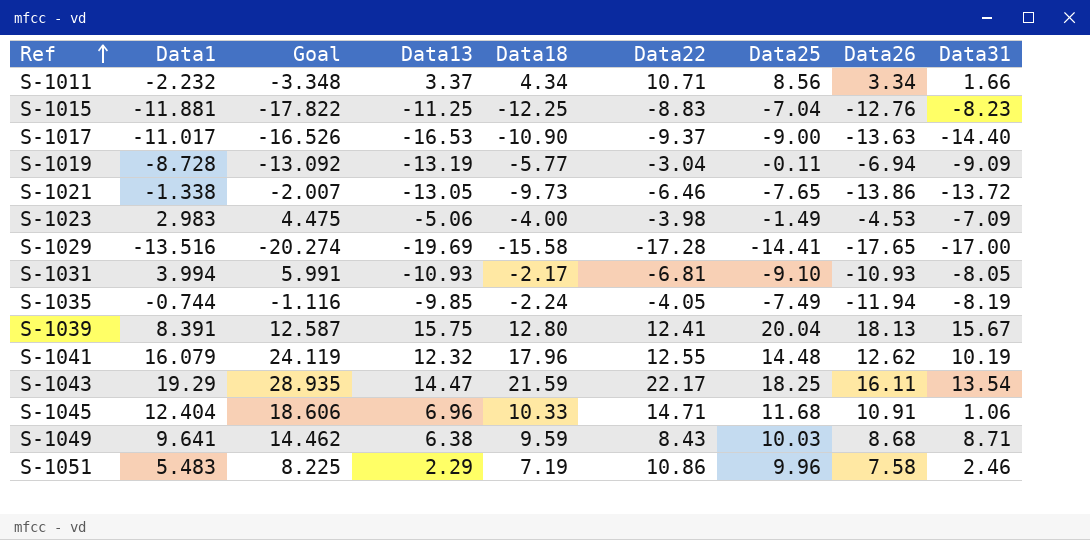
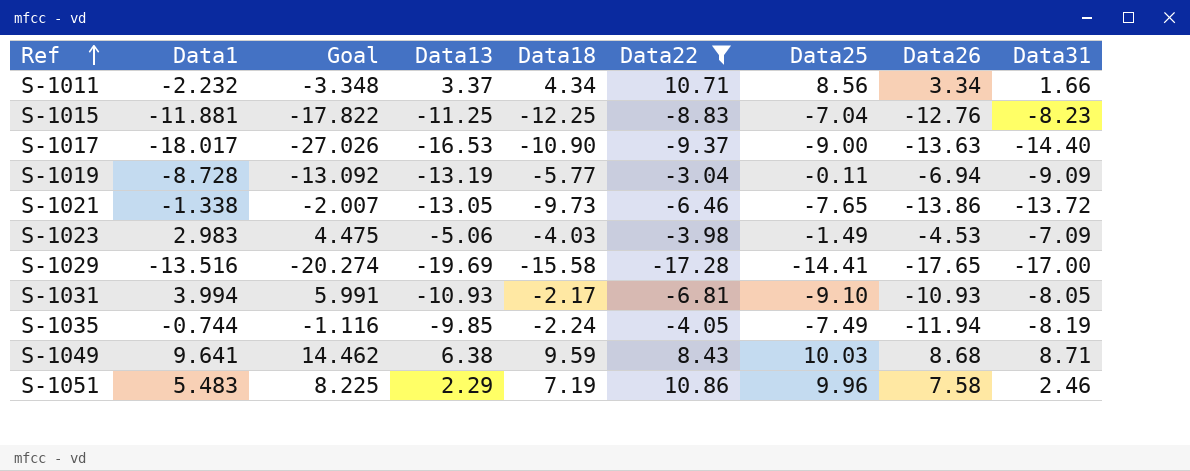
filter: none -> Data22 <= 10.86
S-1017 | Data1: -11.017 -> -18.017
S-1017 | Goal: -16.526 -> -27.026
S-1023 | Data18: -4.00 -> -4.03

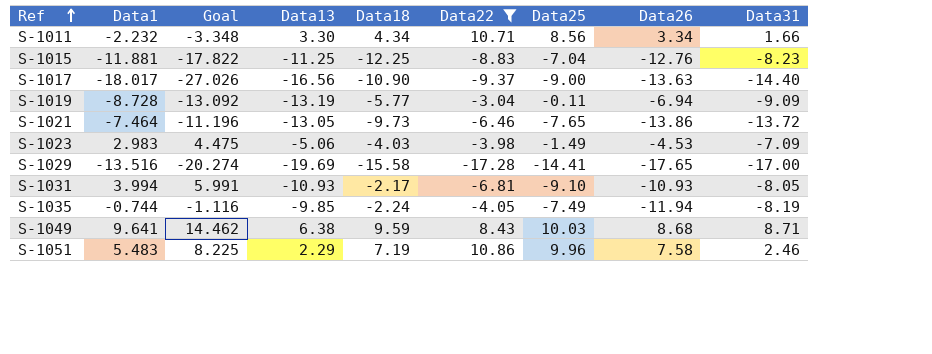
S-1011 | Data13: 3.37 -> 3.30
S-1017 | Data13: -16.53 -> -16.56
S-1021 | Data1: -1.338 -> -7.464
S-1021 | Goal: -2.007 -> -11.196

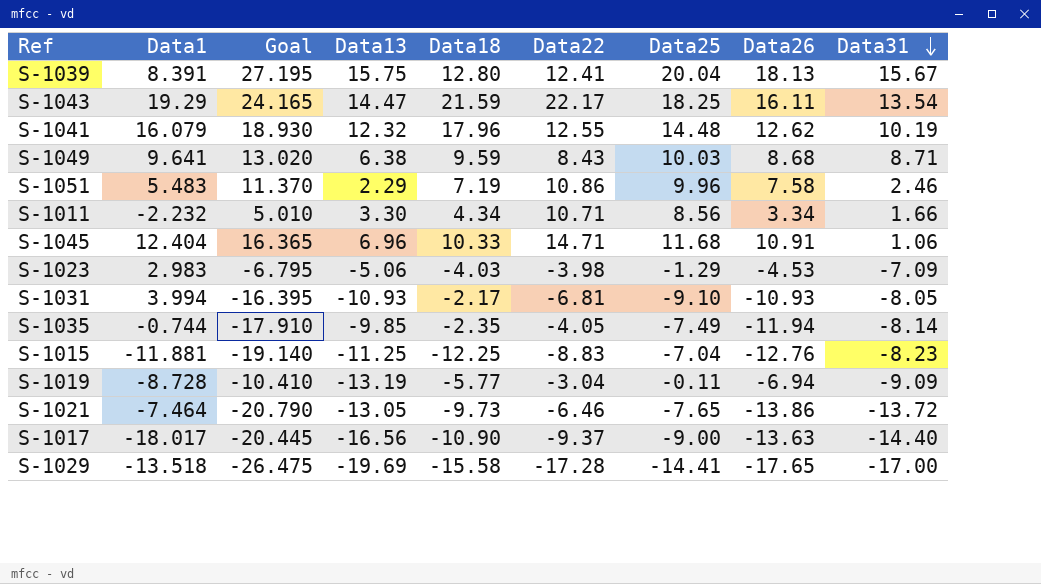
filter: Data22 <= 10.86 -> none
row order: Ref ascending -> Data31 descending
column Goal | formula: [Data1] * 1.5 -> [Data26] * 1.5
S-1023 | Data25: -1.49 -> -1.29
S-1035 | Data18: -2.24 -> -2.35
S-1035 | Data31: -8.19 -> -8.14
S-1029 | Data1: -13.516 -> -13.518

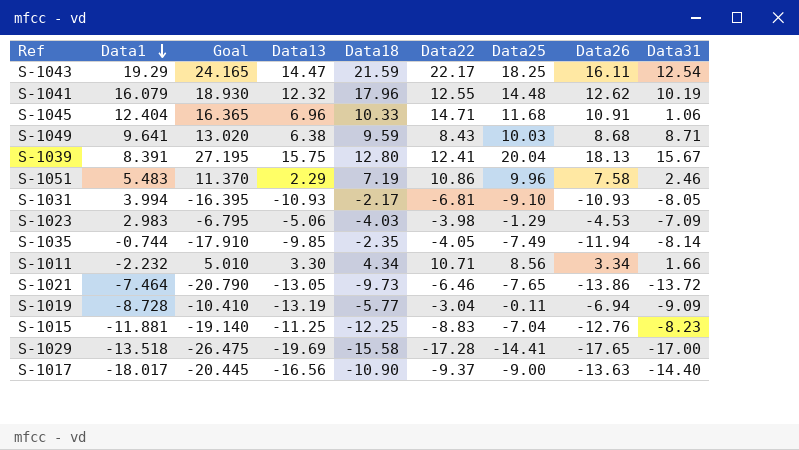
row order: Data31 descending -> Data1 descending
S-1043 | Data31: 13.54 -> 12.54

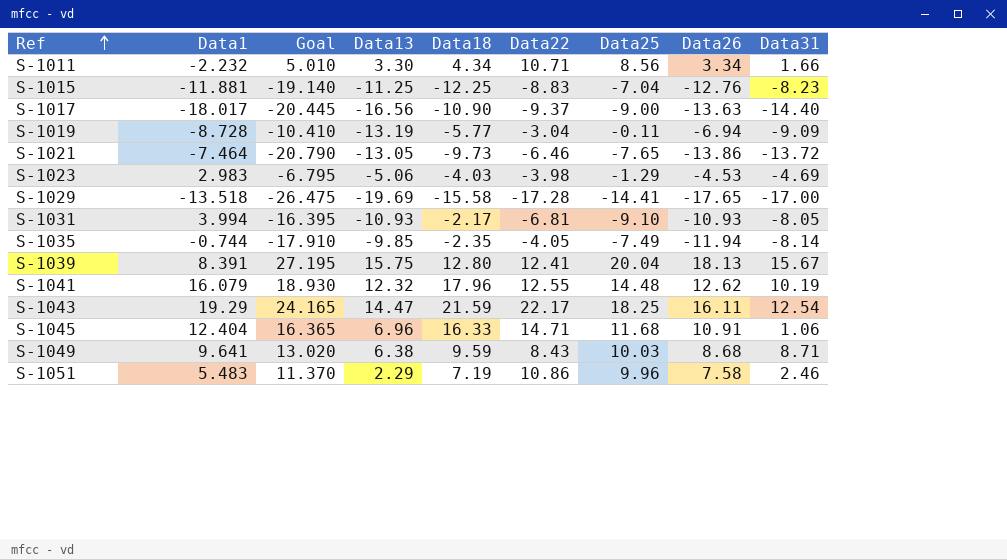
row order: Data1 descending -> Ref ascending
S-1023 | Data31: -7.09 -> -4.69
S-1045 | Data18: 10.33 -> 16.33

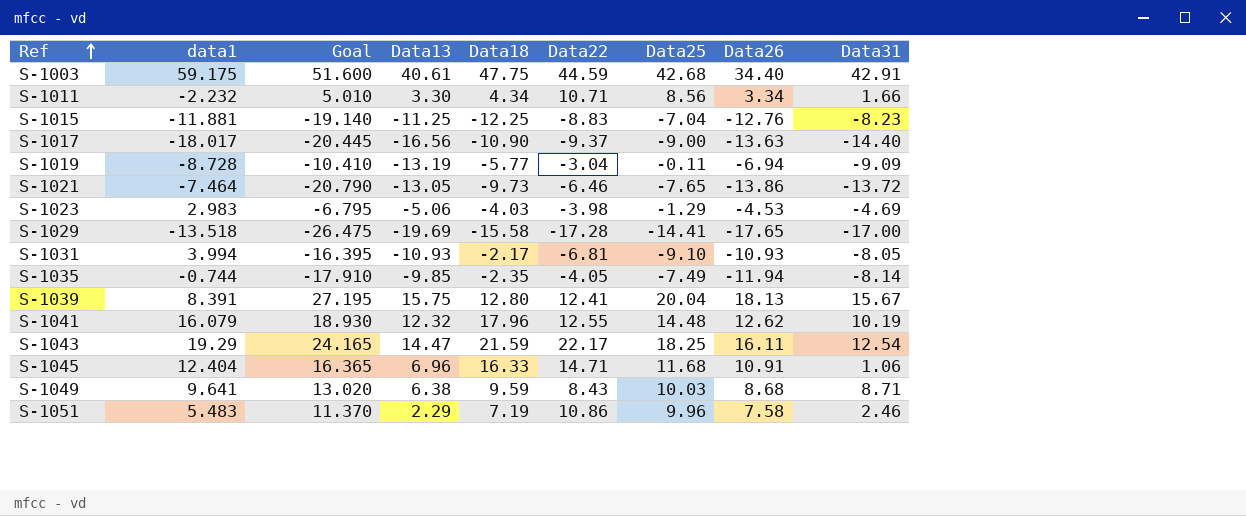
column name: Data1 -> data1
row S-1003: none -> 59.175 | 51.600 | 40.61 | 47.75 | 44.59 | 42.68 | 34.40 | 42.91

